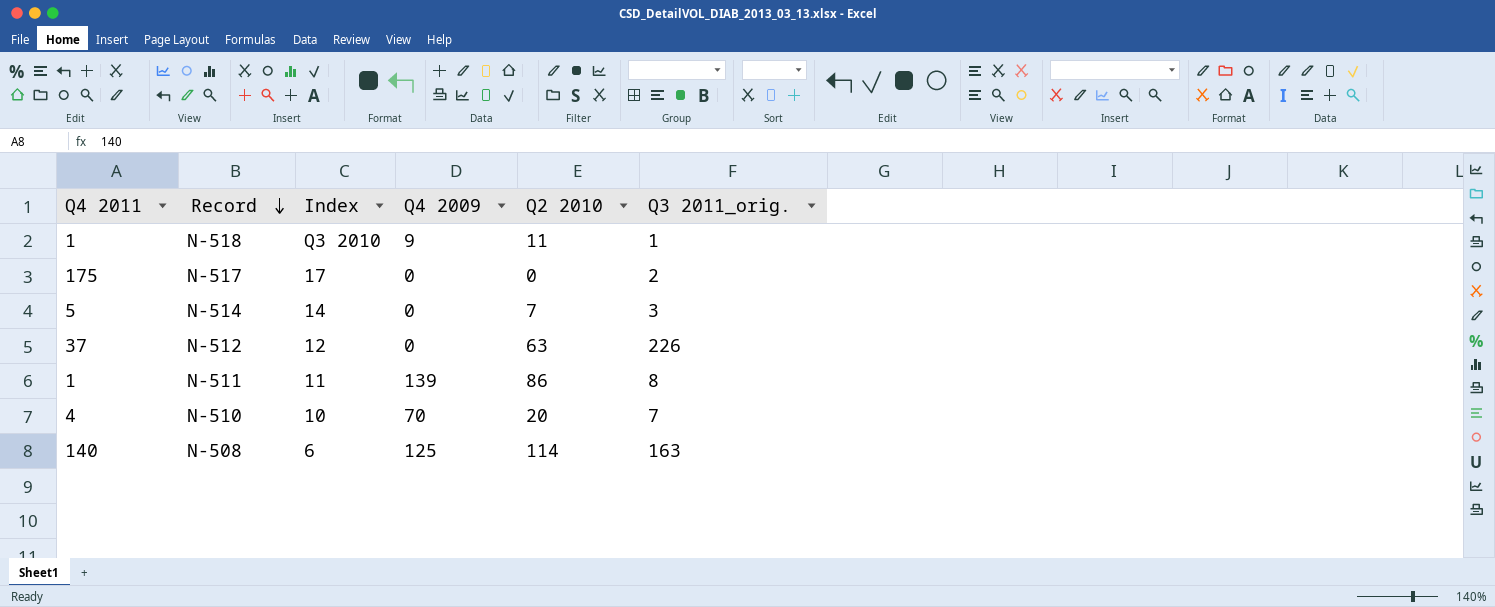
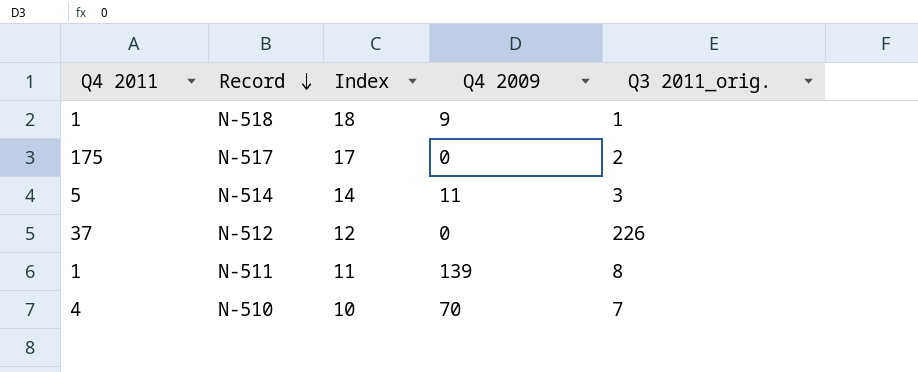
column Q2 2010 | position: 5 -> none
row N-508: 140 | 6 | 125 | 114 | 163 -> none
N-518 | Index: Q3 2010 -> 18
N-514 | Q4 2009: 0 -> 11

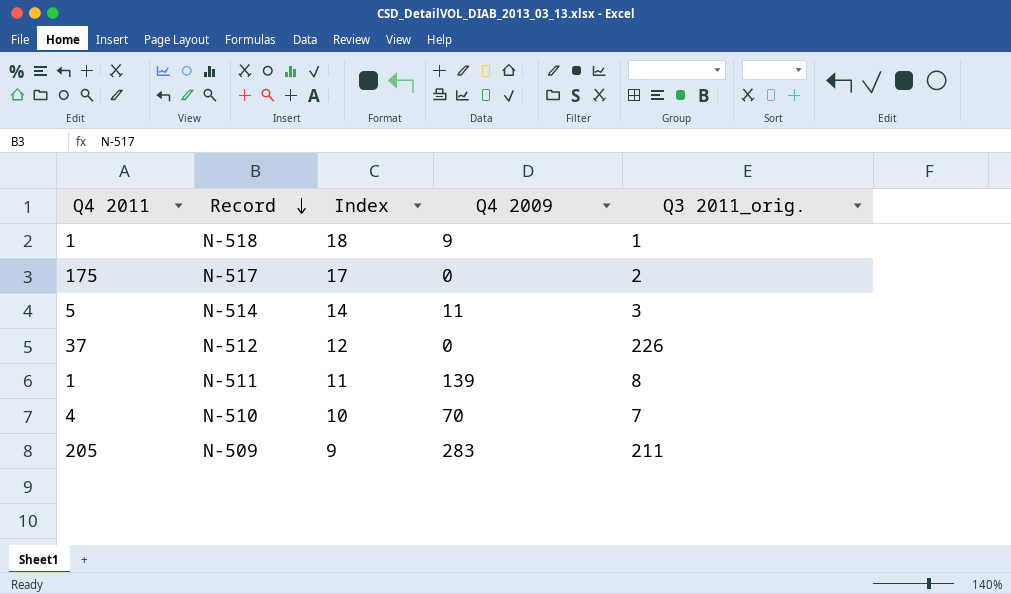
row N-509: none -> 205 | 9 | 283 | 211

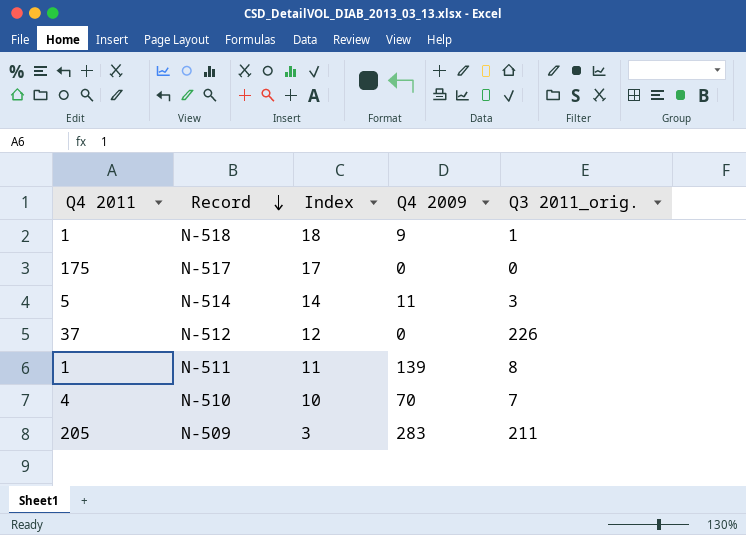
N-517 | Q3 2011_orig.: 2 -> 0
N-509 | Index: 9 -> 3

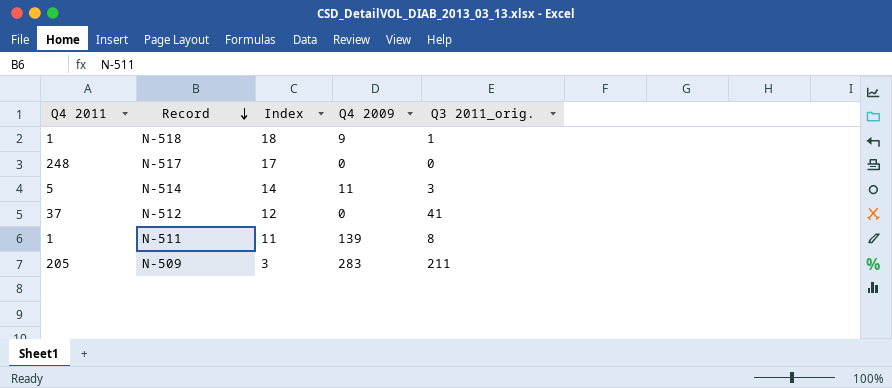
row N-510: 4 | 10 | 70 | 7 -> none
N-517 | Q4 2011: 175 -> 248
N-512 | Q3 2011_orig.: 226 -> 41

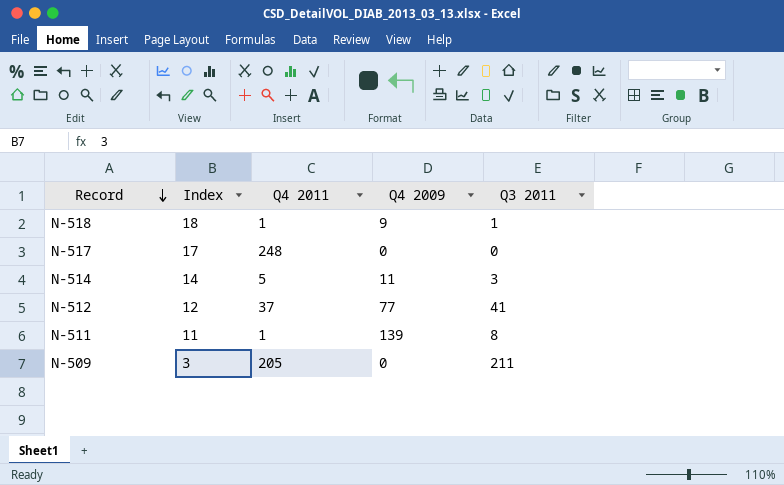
column Q4 2011 | position: 1 -> 3
column name: Q3 2011_orig. -> Q3 2011
N-512 | Q4 2009: 0 -> 77
N-509 | Q4 2009: 283 -> 0

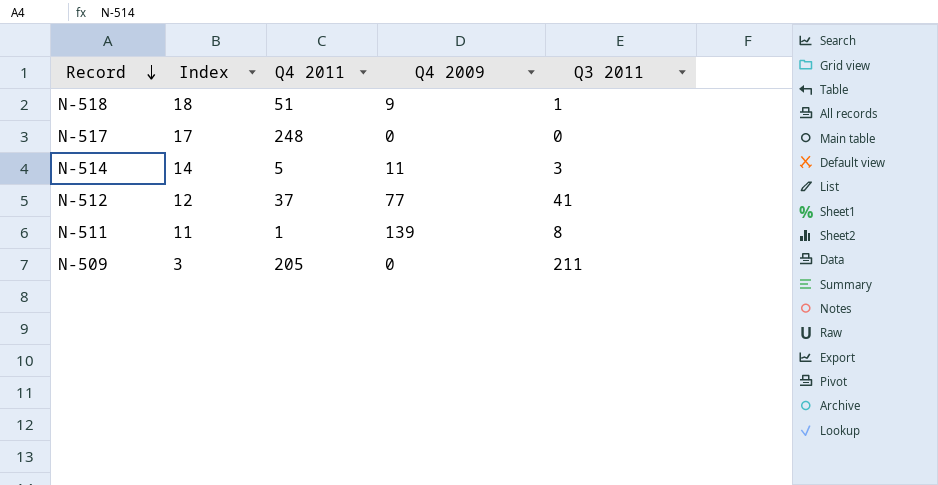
N-518 | Q4 2011: 1 -> 51

